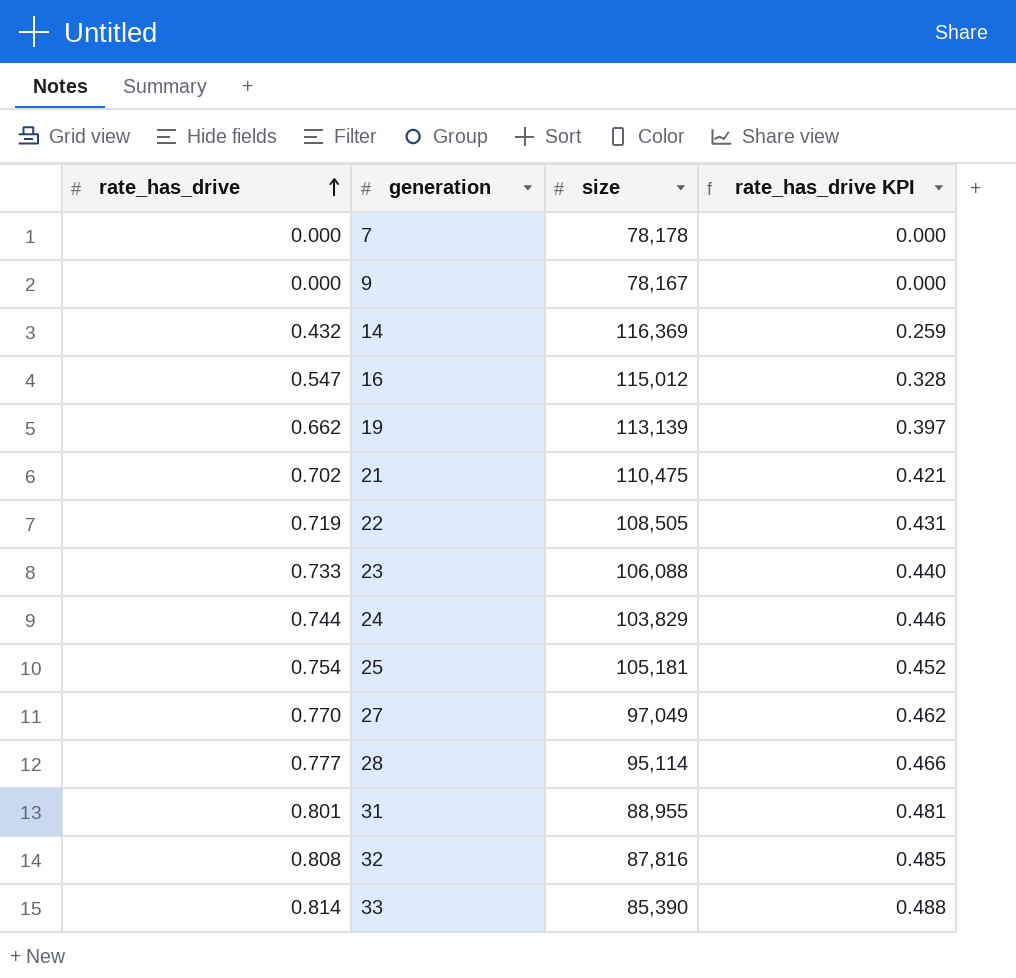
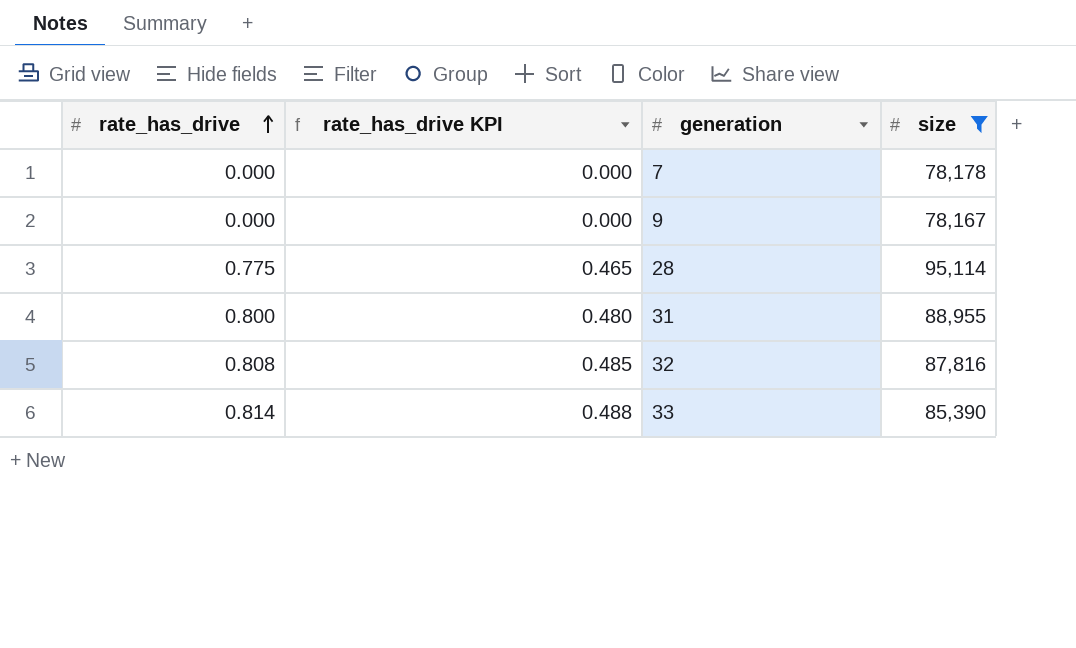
filter: none -> size <= 95,114
column rate_has_drive KPI | position: 4 -> 2
28 | rate_has_drive: 0.777 -> 0.775
28 | rate_has_drive KPI: 0.466 -> 0.465
31 | rate_has_drive: 0.801 -> 0.800
31 | rate_has_drive KPI: 0.481 -> 0.480

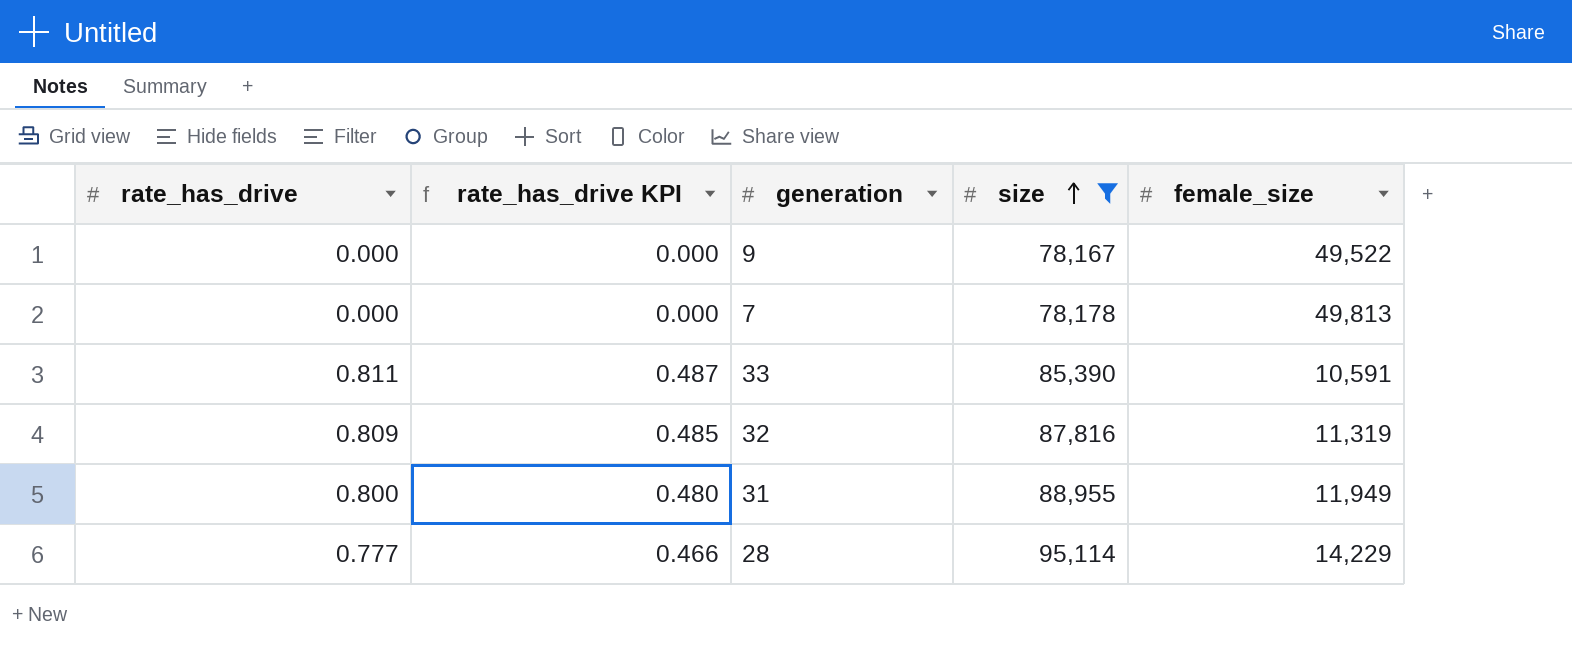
row order: rate_has_drive ascending -> size ascending
column female_size | position: none -> 5
33 | rate_has_drive: 0.814 -> 0.811
33 | rate_has_drive KPI: 0.488 -> 0.487
32 | rate_has_drive: 0.808 -> 0.809
28 | rate_has_drive: 0.775 -> 0.777
28 | rate_has_drive KPI: 0.465 -> 0.466

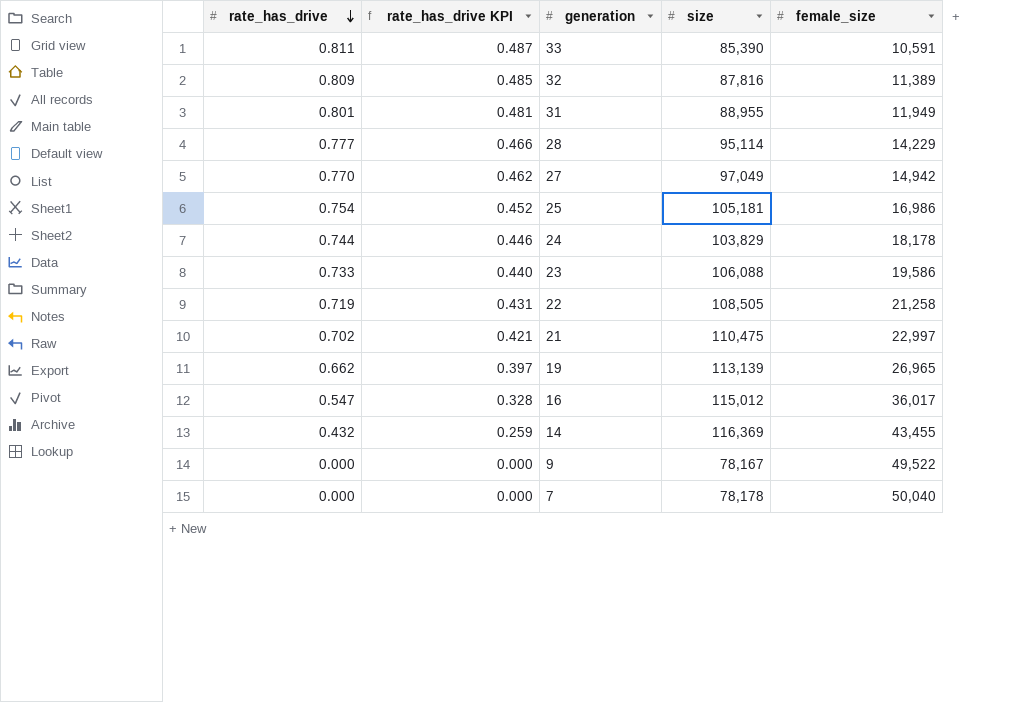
filter: size <= 95,114 -> none
row order: size ascending -> rate_has_drive descending
32 | female_size: 11,319 -> 11,389
31 | rate_has_drive: 0.800 -> 0.801
31 | rate_has_drive KPI: 0.480 -> 0.481
7 | female_size: 49,813 -> 50,040

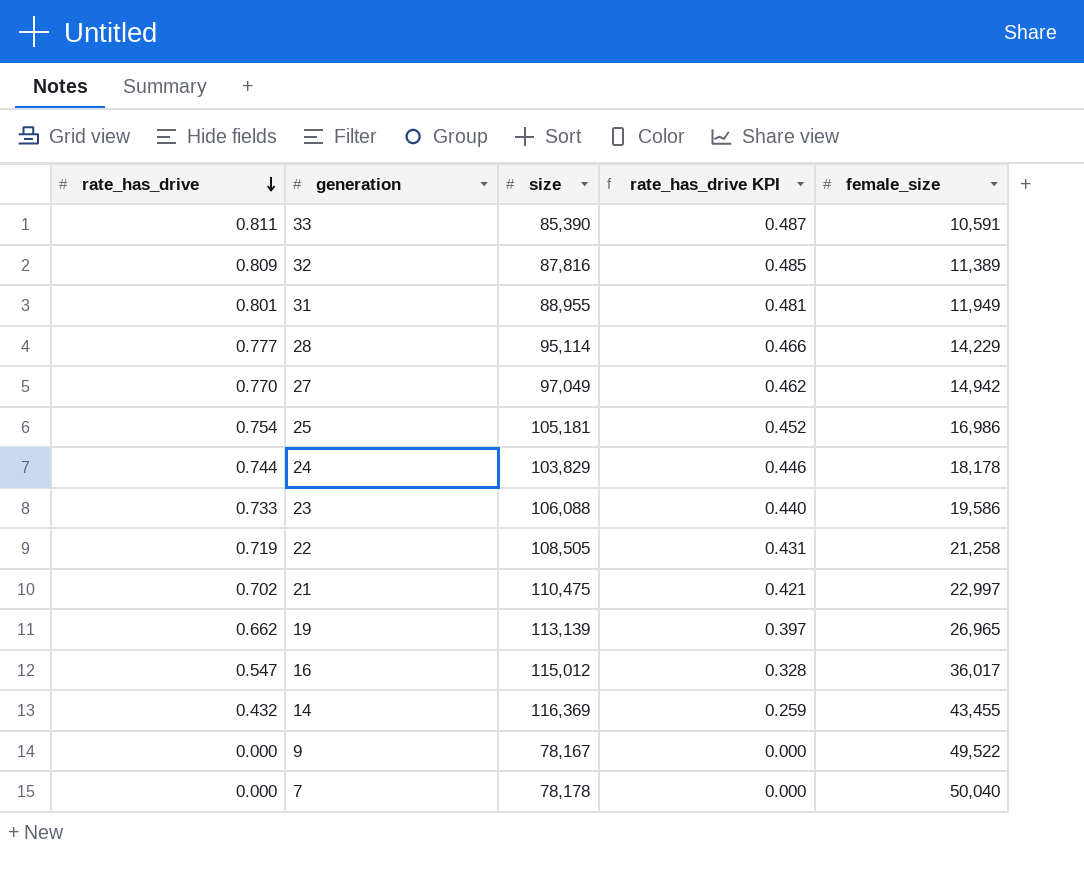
column rate_has_drive KPI | position: 2 -> 4

